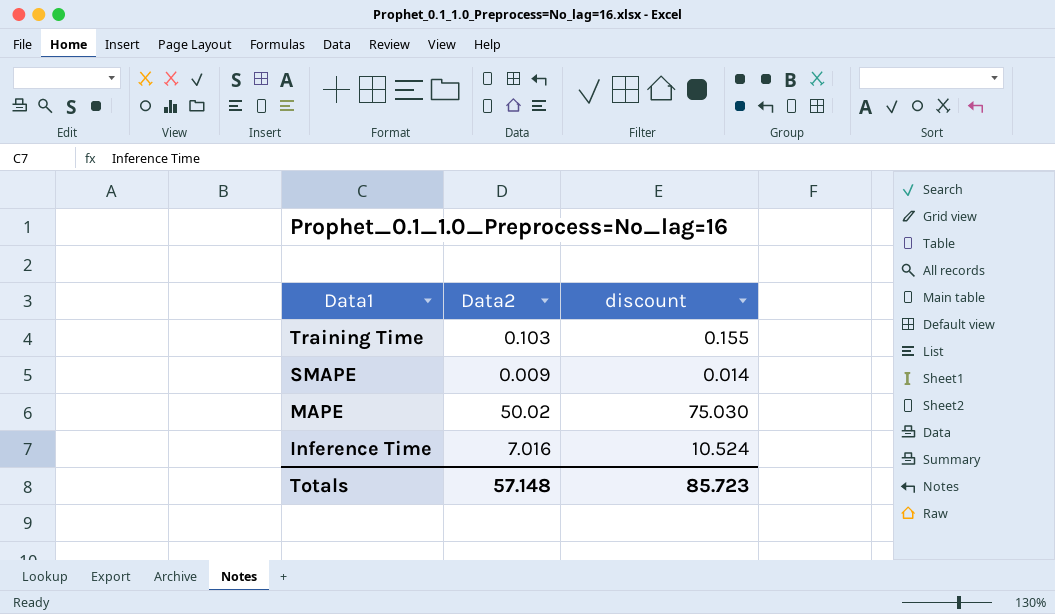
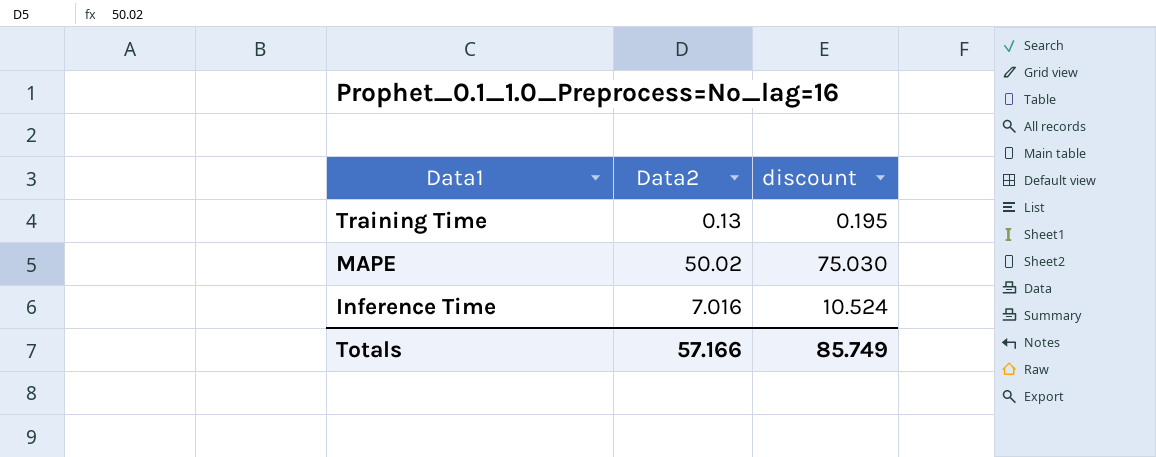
row SMAPE: 0.009 | 0.014 -> none
Training Time | Data2: 0.103 -> 0.13
Training Time | discount: 0.155 -> 0.195
Totals | Data2: 57.148 -> 57.166
Totals | discount: 85.723 -> 85.749

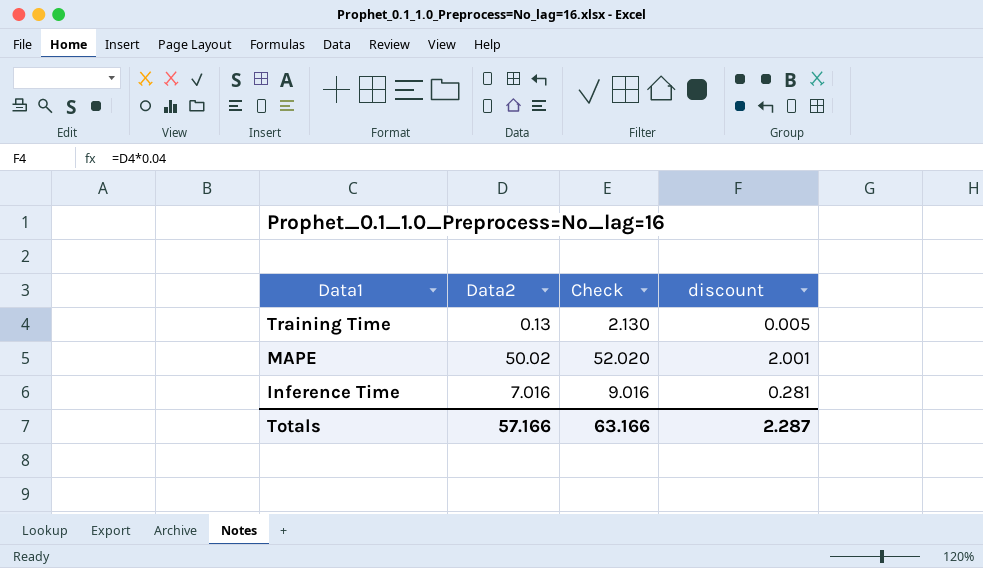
column Check | formula: none -> [Data2] + 2
column discount | formula: [Data2] * 1.5 -> [Data2] * 0.04
Totals | discount: 85.749 -> 2.287

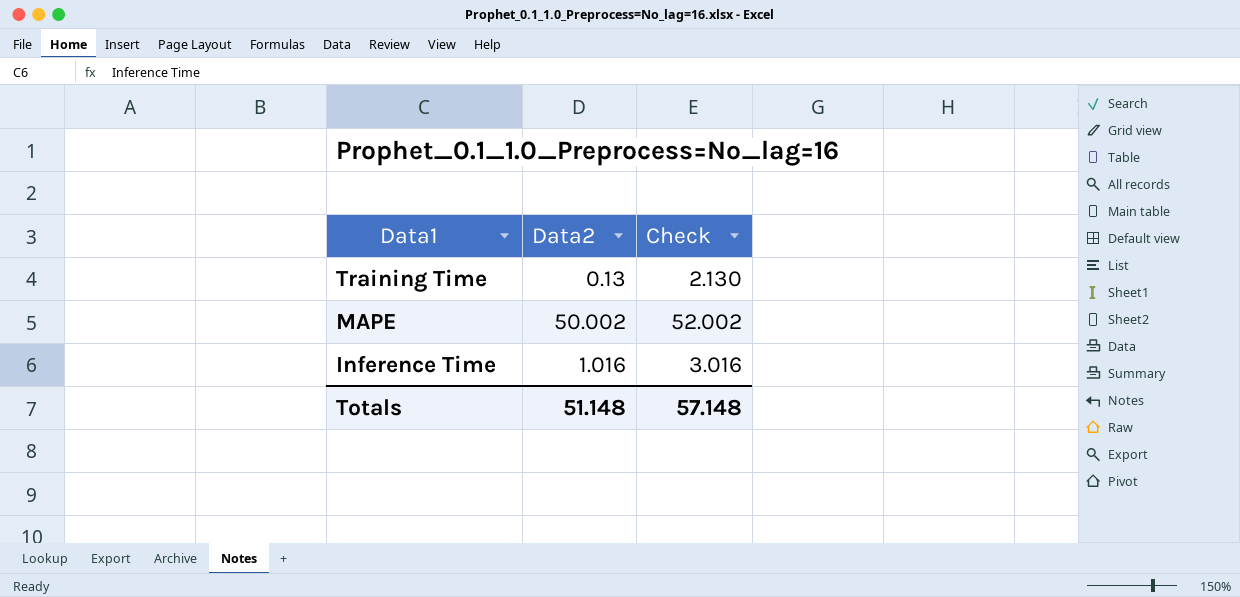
column discount | formula: [Data2] * 0.04 -> none
MAPE | Data2: 50.02 -> 50.002
MAPE | Check: 52.020 -> 52.002
Inference Time | Data2: 7.016 -> 1.016
Inference Time | Check: 9.016 -> 3.016
Totals | Data2: 57.166 -> 51.148
Totals | Check: 63.166 -> 57.148

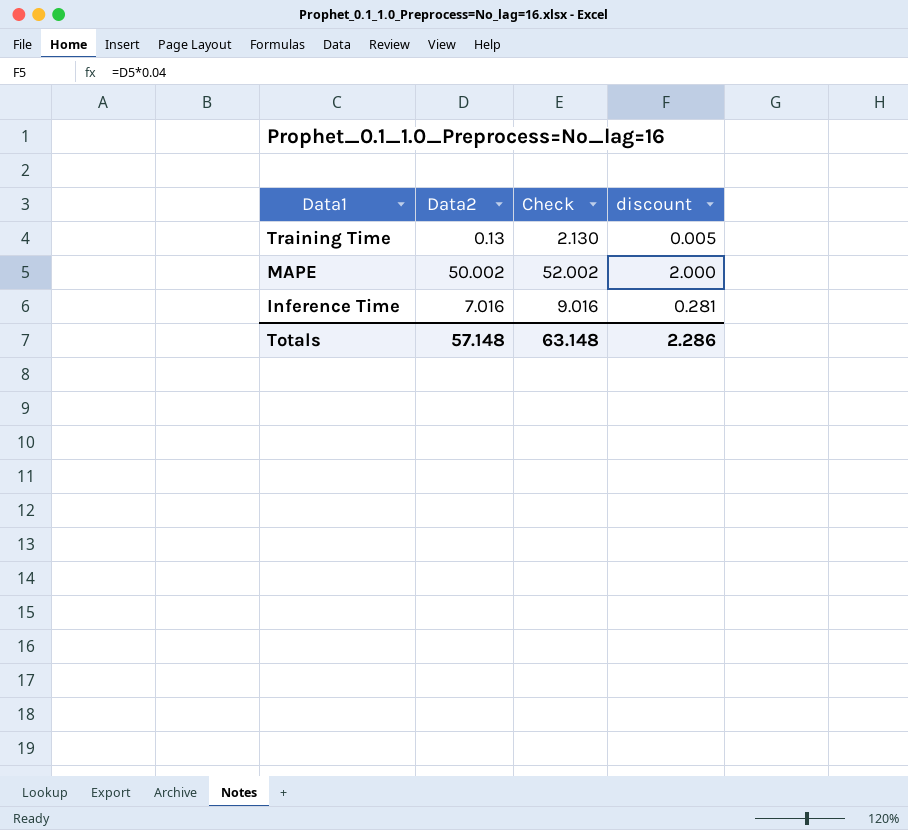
column discount | formula: none -> [Data2] * 0.04
Inference Time | Data2: 1.016 -> 7.016
Inference Time | Check: 3.016 -> 9.016
Totals | Data2: 51.148 -> 57.148
Totals | Check: 57.148 -> 63.148

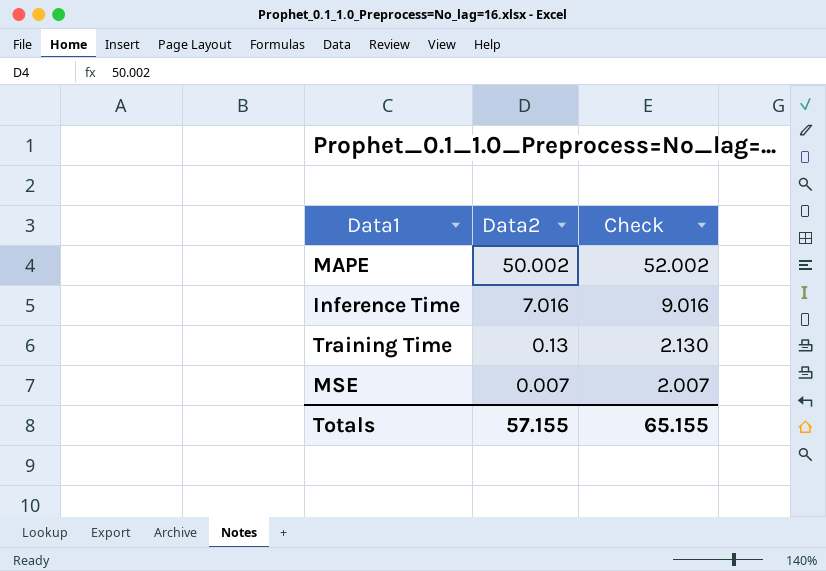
row order: Data1 descending -> Data2 descending
column discount | formula: [Data2] * 0.04 -> none
row MSE: none -> 0.007 | 2.007
Totals | Data2: 57.148 -> 57.155
Totals | Check: 63.148 -> 65.155

